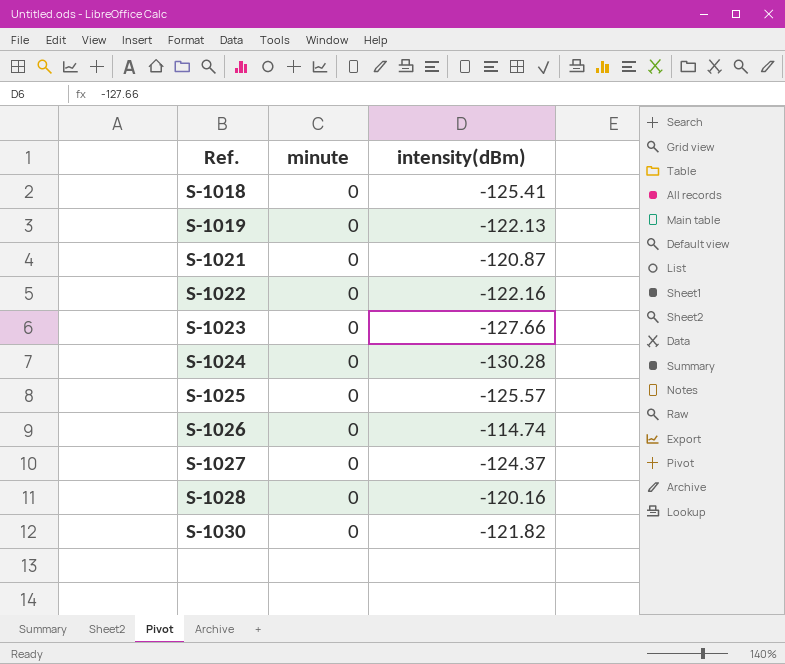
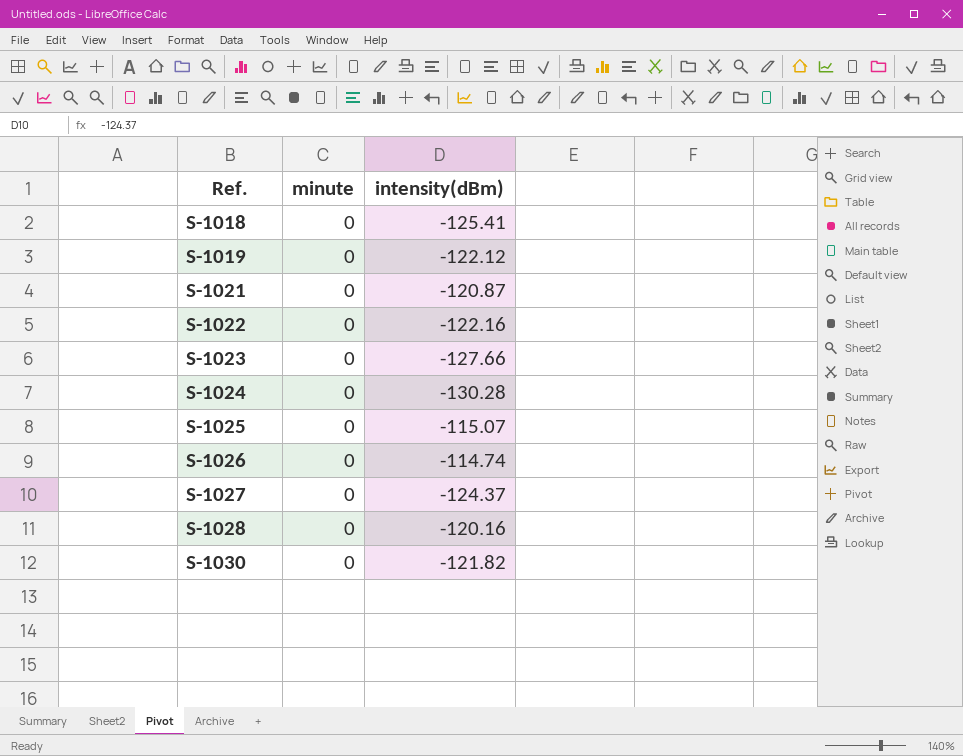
S-1019 | intensity(dBm): -122.13 -> -122.12
S-1025 | intensity(dBm): -125.57 -> -115.07

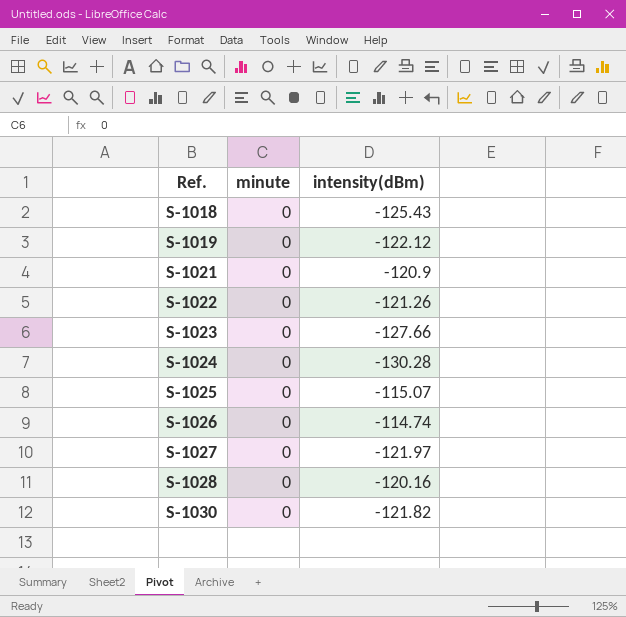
S-1018 | intensity(dBm): -125.41 -> -125.43
S-1021 | intensity(dBm): -120.87 -> -120.9
S-1022 | intensity(dBm): -122.16 -> -121.26
S-1027 | intensity(dBm): -124.37 -> -121.97

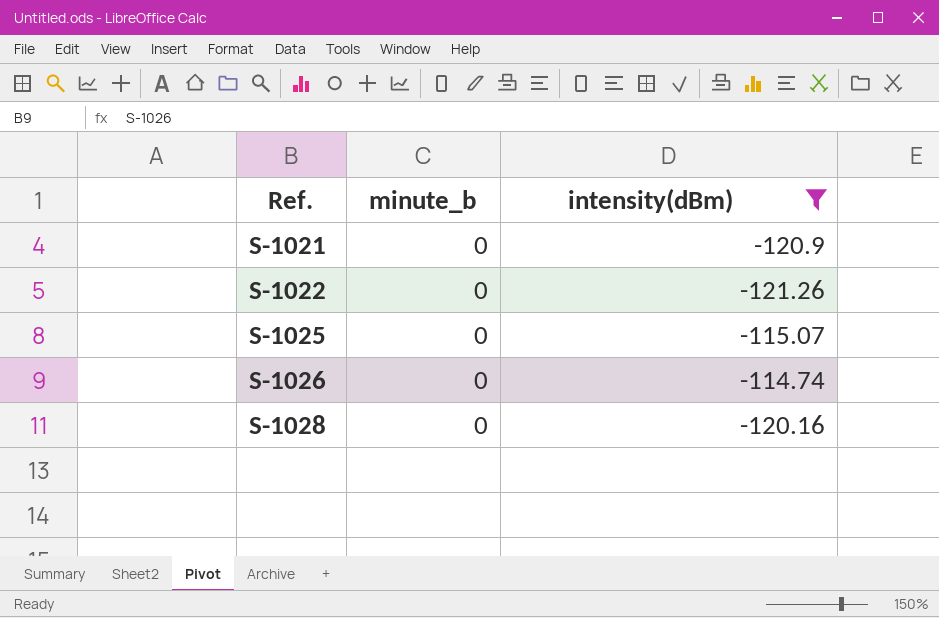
filter: none -> intensity(dBm) >= -121.26
column name: minute -> minute_b

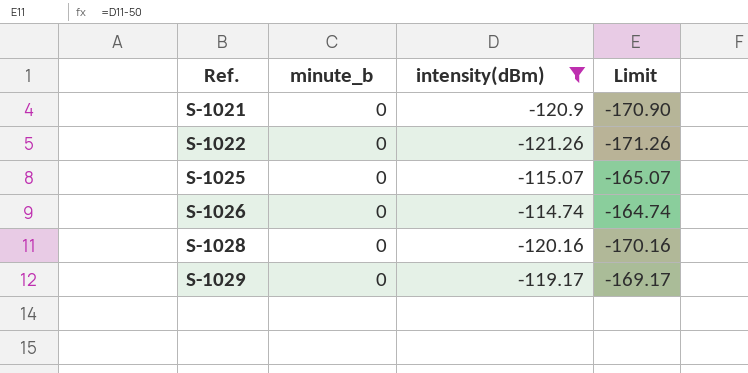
column Limit | formula: none -> [intensity(dBm)] - 50
row S-1029: none -> 0 | -119.17 | -169.17

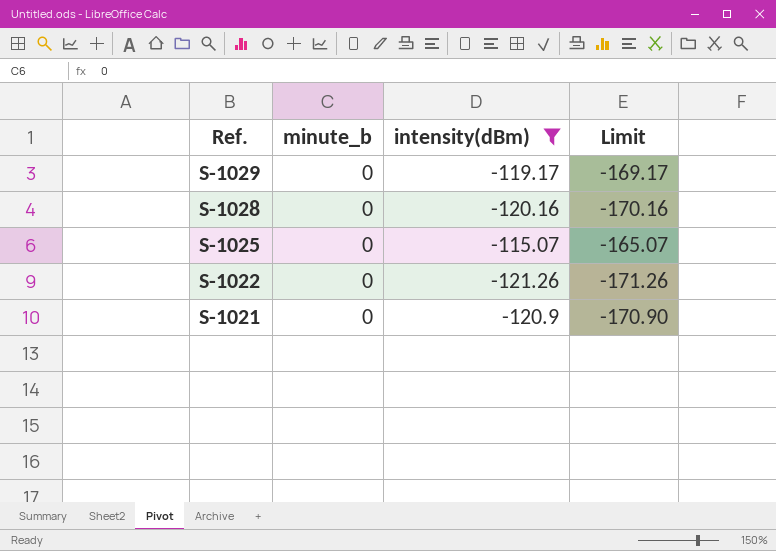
row order: Ref. ascending -> Ref. descending
row S-1026: 0 | -114.74 | -164.74 -> none

